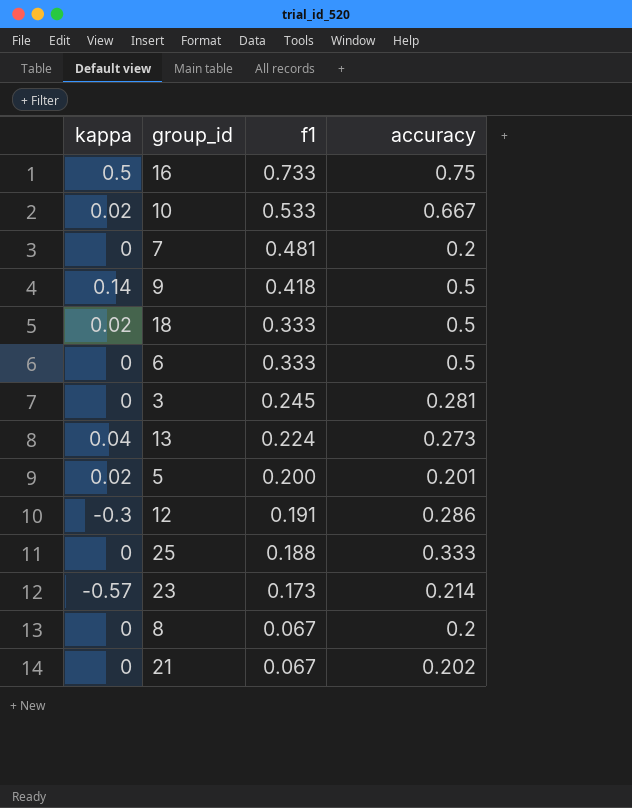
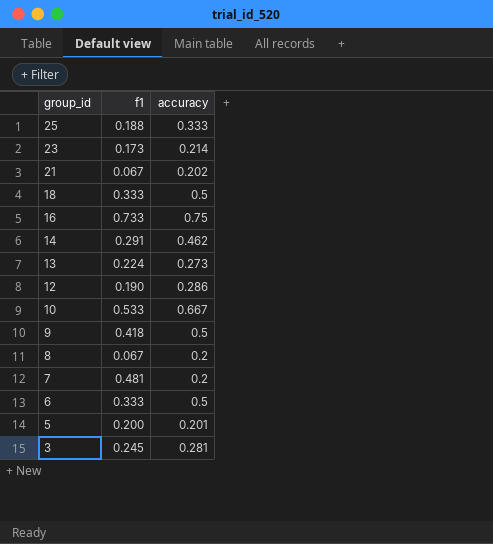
row order: f1 descending -> group_id descending
column kappa | position: 1 -> none
row 14: none -> 0.291 | 0.462
12 | f1: 0.191 -> 0.190

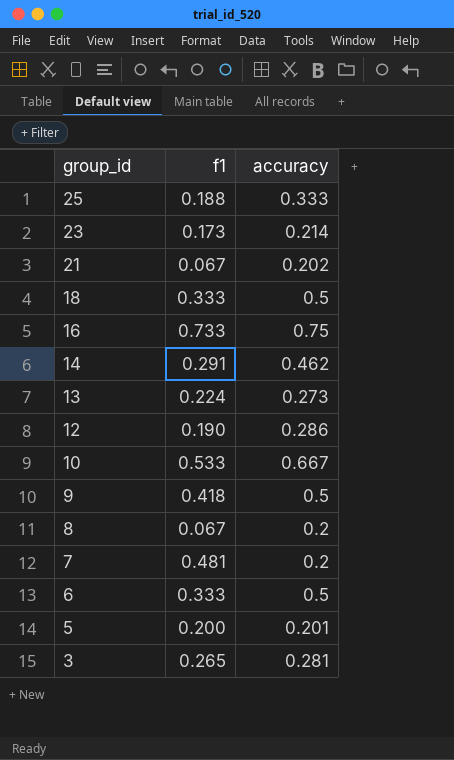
3 | f1: 0.245 -> 0.265

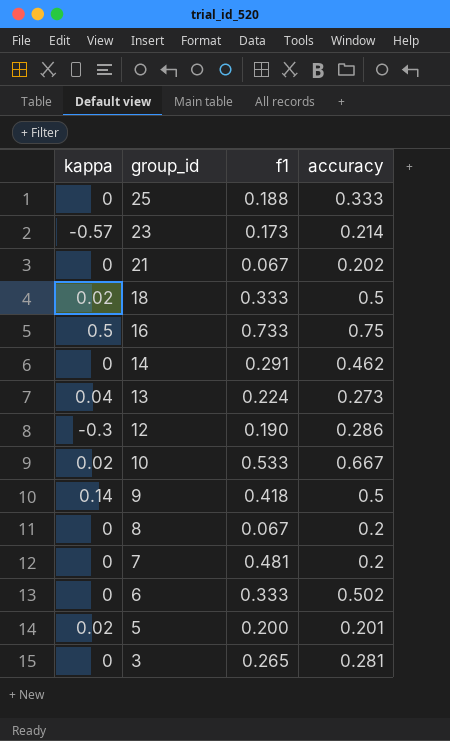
column kappa | position: none -> 1
6 | accuracy: 0.5 -> 0.502

